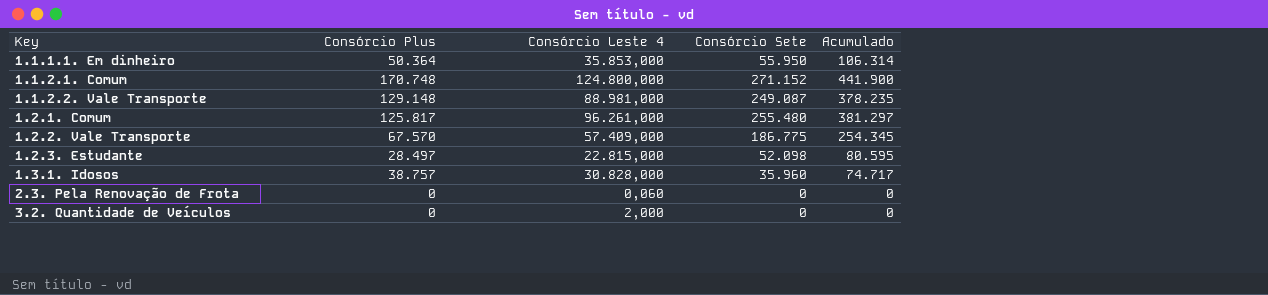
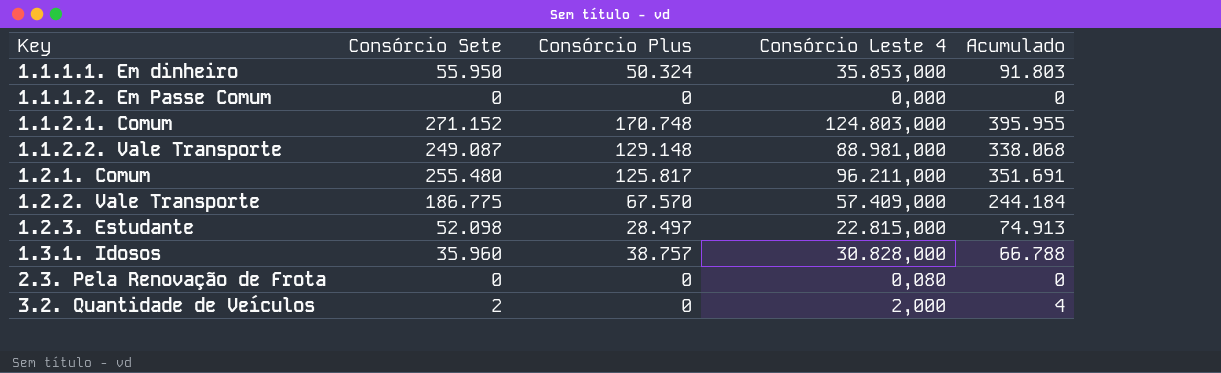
column Consórcio Sete | position: 4 -> 2
column Acumulado | formula: [Consórcio Plus] + [Consórcio Sete] -> [Consórcio Sete] + [Consórcio Leste 4]
1.1.1.1. Em dinheiro | Consórcio Plus: 50.364 -> 50.324
row 1.1.1.2. Em Passe Comum: none -> 0 | 0 | 0,000 | 0
1.1.2.1. Comum | Consórcio Leste 4: 124.800,000 -> 124.803,000
1.2.1. Comum | Consórcio Leste 4: 96.261,000 -> 96.211,000
2.3. Pela Renovação de Frota | Consórcio Leste 4: 0,060 -> 0,080
3.2. Quantidade de Veículos | Consórcio Sete: 0 -> 2

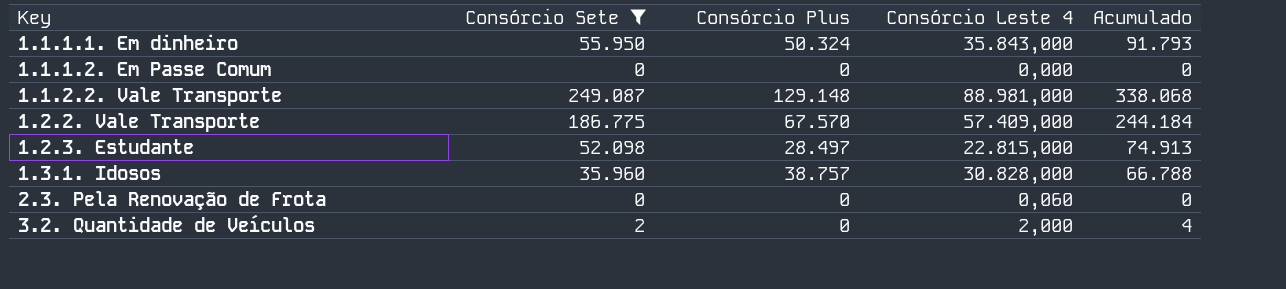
filter: none -> Consórcio Sete <= 249.087
1.1.1.1. Em dinheiro | Consórcio Leste 4: 35.853,000 -> 35.843,000
1.1.1.1. Em dinheiro | Acumulado: 91.803 -> 91.793
2.3. Pela Renovação de Frota | Consórcio Leste 4: 0,080 -> 0,060

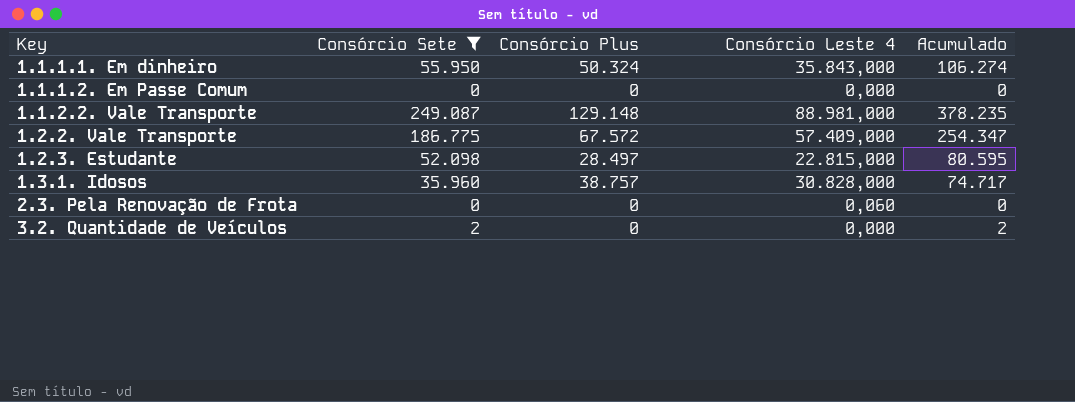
column Acumulado | formula: [Consórcio Sete] + [Consórcio Leste 4] -> [Consórcio Sete] + [Consórcio Plus]
1.2.2. Vale Transporte | Consórcio Plus: 67.570 -> 67.572
3.2. Quantidade de Veículos | Consórcio Leste 4: 2,000 -> 0,000

